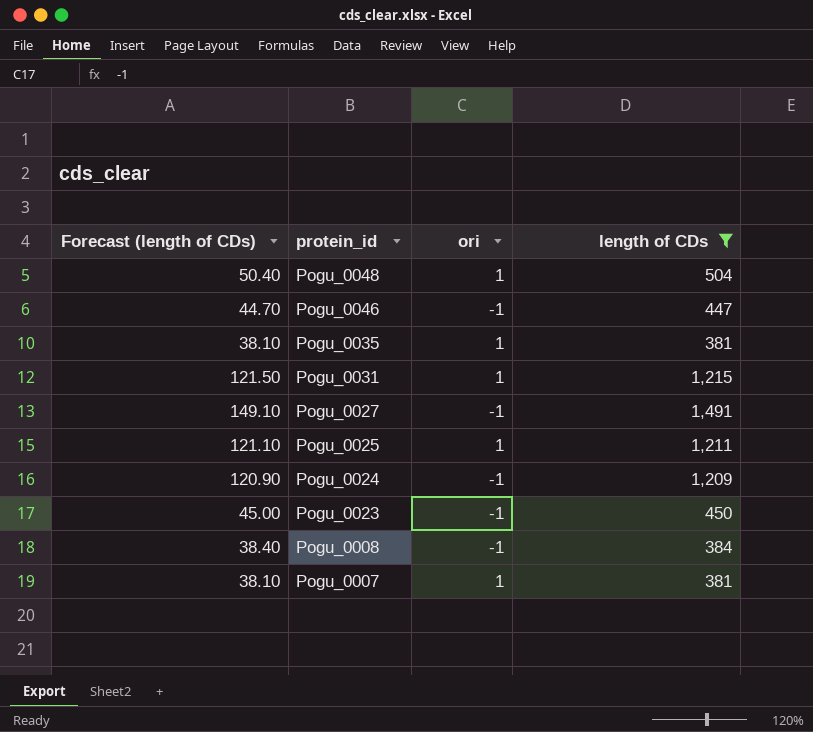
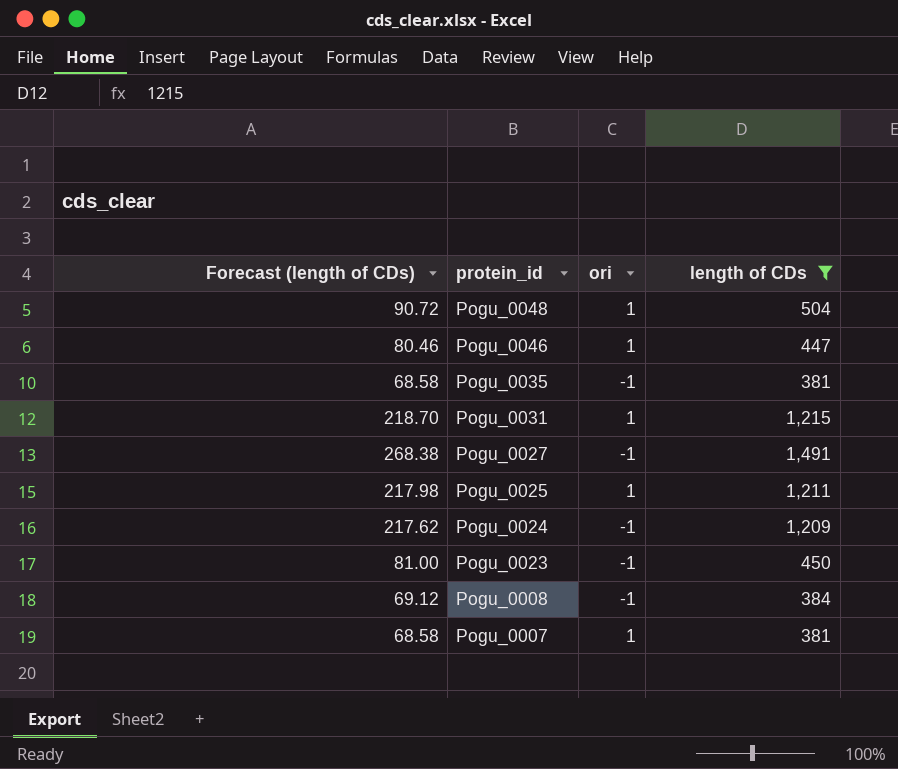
column Forecast (length of CDs) | formula: [length of CDs] * 0.1 -> [length of CDs] * 0.18
Pogu_0046 | ori: -1 -> 1
Pogu_0035 | ori: 1 -> -1

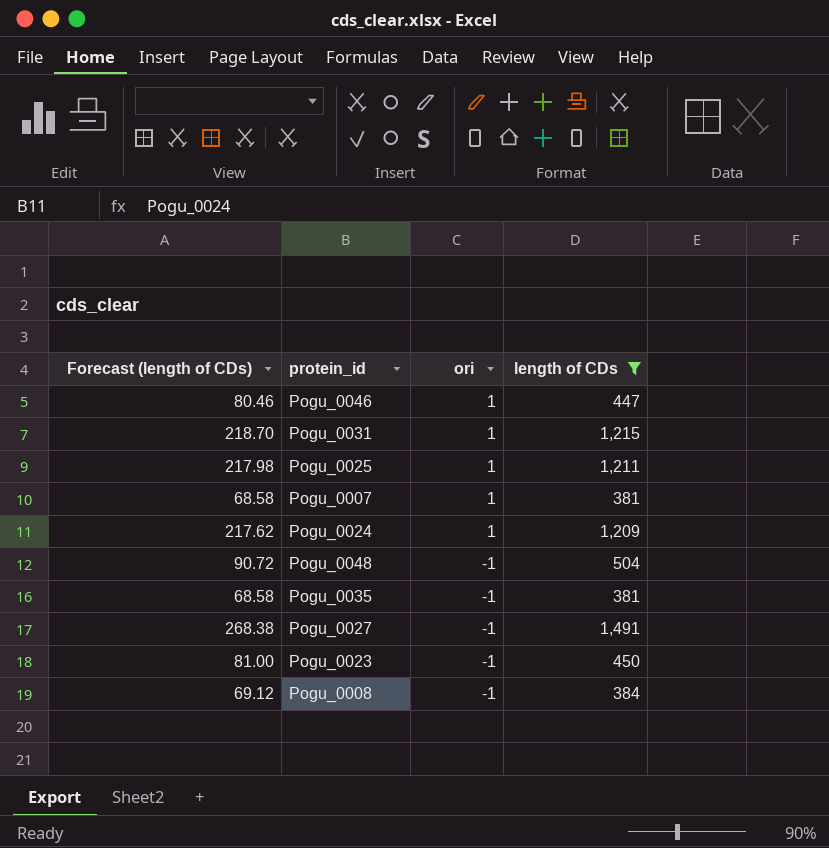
row order: protein_id descending -> ori descending
Pogu_0024 | ori: -1 -> 1
Pogu_0048 | ori: 1 -> -1

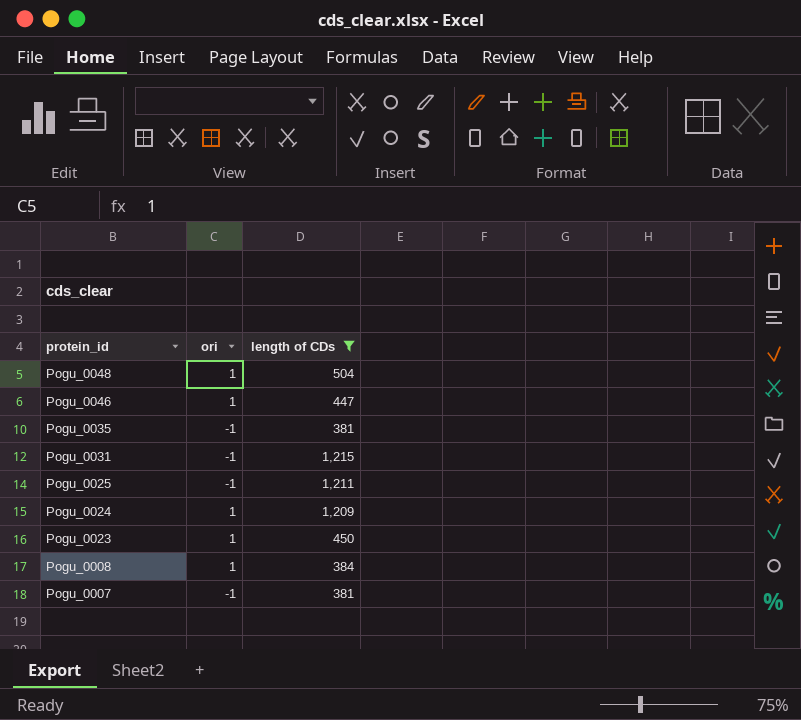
row order: ori descending -> protein_id descending
column Forecast (length of CDs) | formula: [length of CDs] * 0.18 -> none
row Pogu_0027: 268.38 | -1 | 1,491 -> none
Pogu_0048 | ori: -1 -> 1
Pogu_0031 | ori: 1 -> -1
Pogu_0025 | ori: 1 -> -1
Pogu_0023 | ori: -1 -> 1
Pogu_0008 | ori: -1 -> 1
Pogu_0007 | ori: 1 -> -1

